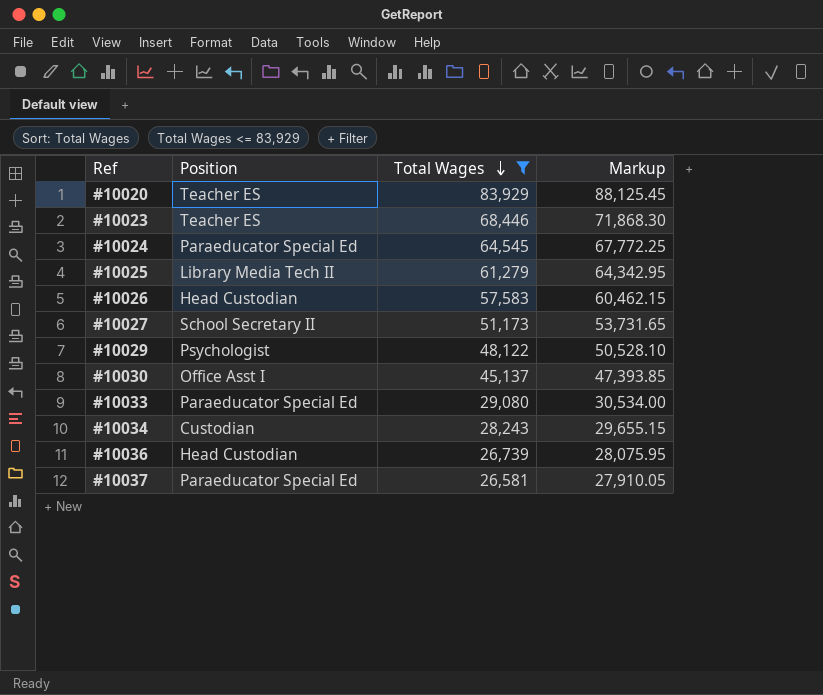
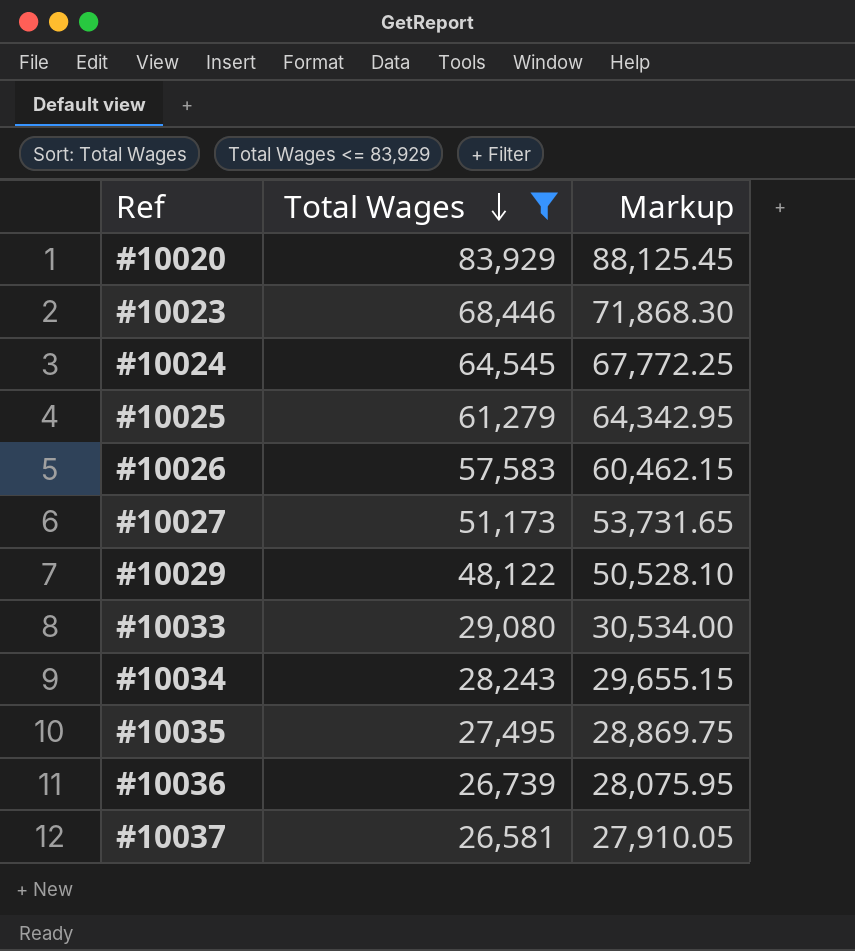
column Position | position: 2 -> none
row #10030: Office Asst I | 45,137 | 47,393.85 -> none
row #10035: none -> 27,495 | 28,869.75

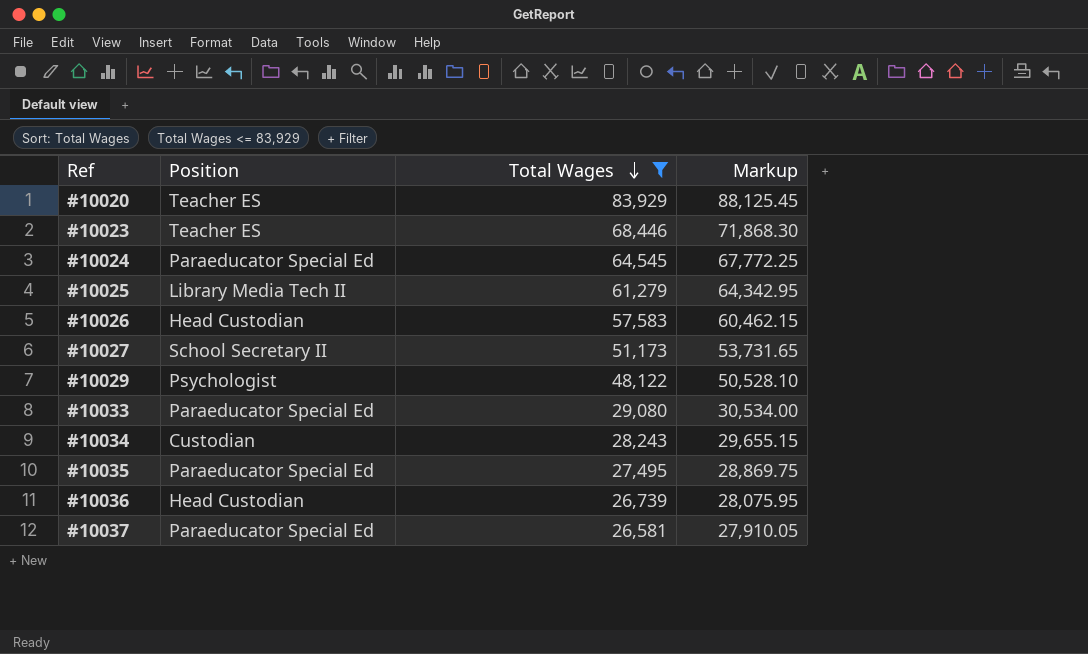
column Position | position: none -> 2

